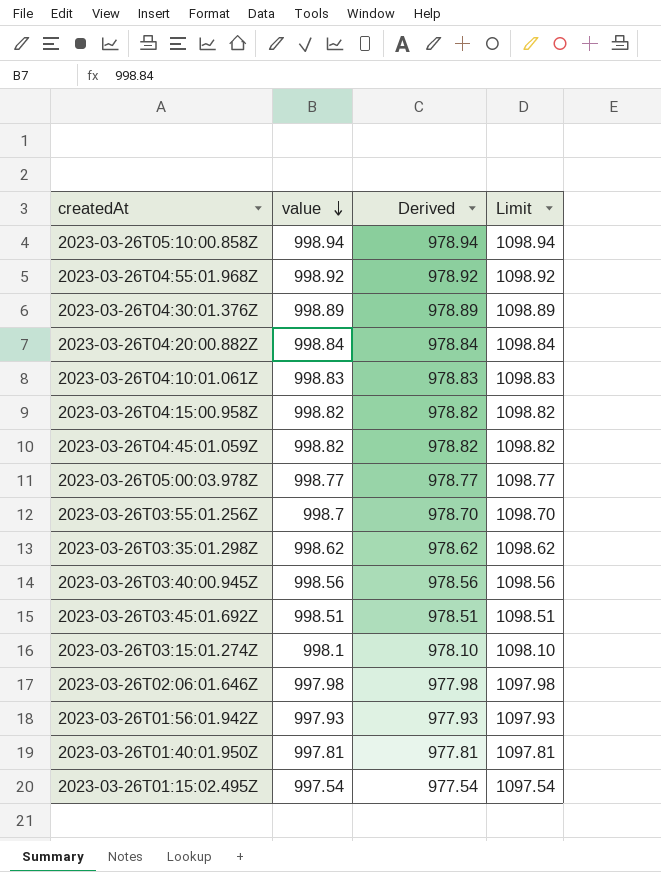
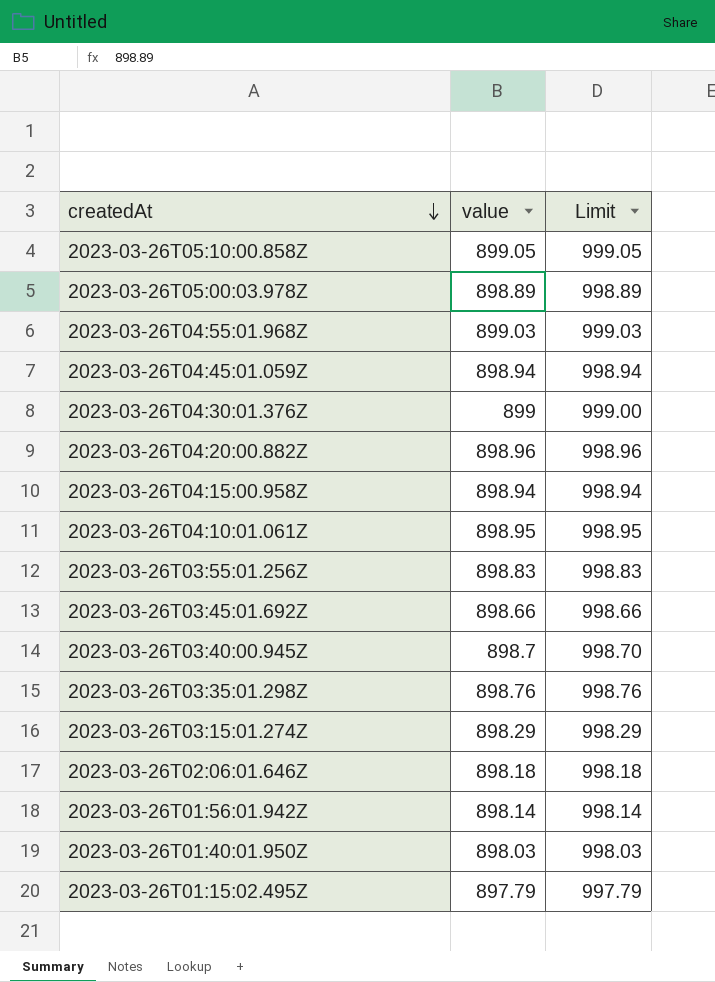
row order: value descending -> createdAt descending
column Derived | formula: [value] - 20 -> none
2023-03-26T05:10:00.858Z | value: 998.94 -> 899.05
2023-03-26T05:10:00.858Z | Limit: 1098.94 -> 999.05
2023-03-26T05:00:03.978Z | value: 998.77 -> 898.89
2023-03-26T05:00:03.978Z | Limit: 1098.77 -> 998.89
2023-03-26T04:55:01.968Z | value: 998.92 -> 899.03
2023-03-26T04:55:01.968Z | Limit: 1098.92 -> 999.03
2023-03-26T04:45:01.059Z | value: 998.82 -> 898.94
2023-03-26T04:45:01.059Z | Limit: 1098.82 -> 998.94
2023-03-26T04:30:01.376Z | value: 998.89 -> 899
2023-03-26T04:30:01.376Z | Limit: 1098.89 -> 999.00
2023-03-26T04:20:00.882Z | value: 998.84 -> 898.96
2023-03-26T04:20:00.882Z | Limit: 1098.84 -> 998.96
2023-03-26T04:15:00.958Z | value: 998.82 -> 898.94
2023-03-26T04:15:00.958Z | Limit: 1098.82 -> 998.94
2023-03-26T04:10:01.061Z | value: 998.83 -> 898.95
2023-03-26T04:10:01.061Z | Limit: 1098.83 -> 998.95
2023-03-26T03:55:01.256Z | value: 998.7 -> 898.83
2023-03-26T03:55:01.256Z | Limit: 1098.70 -> 998.83
2023-03-26T03:45:01.692Z | value: 998.51 -> 898.66
2023-03-26T03:45:01.692Z | Limit: 1098.51 -> 998.66
2023-03-26T03:40:00.945Z | value: 998.56 -> 898.7
2023-03-26T03:40:00.945Z | Limit: 1098.56 -> 998.70
2023-03-26T03:35:01.298Z | value: 998.62 -> 898.76
2023-03-26T03:35:01.298Z | Limit: 1098.62 -> 998.76
2023-03-26T03:15:01.274Z | value: 998.1 -> 898.29
2023-03-26T03:15:01.274Z | Limit: 1098.10 -> 998.29
2023-03-26T02:06:01.646Z | value: 997.98 -> 898.18
2023-03-26T02:06:01.646Z | Limit: 1097.98 -> 998.18
2023-03-26T01:56:01.942Z | value: 997.93 -> 898.14
2023-03-26T01:56:01.942Z | Limit: 1097.93 -> 998.14
2023-03-26T01:40:01.950Z | value: 997.81 -> 898.03
2023-03-26T01:40:01.950Z | Limit: 1097.81 -> 998.03
2023-03-26T01:15:02.495Z | value: 997.54 -> 897.79
2023-03-26T01:15:02.495Z | Limit: 1097.54 -> 997.79

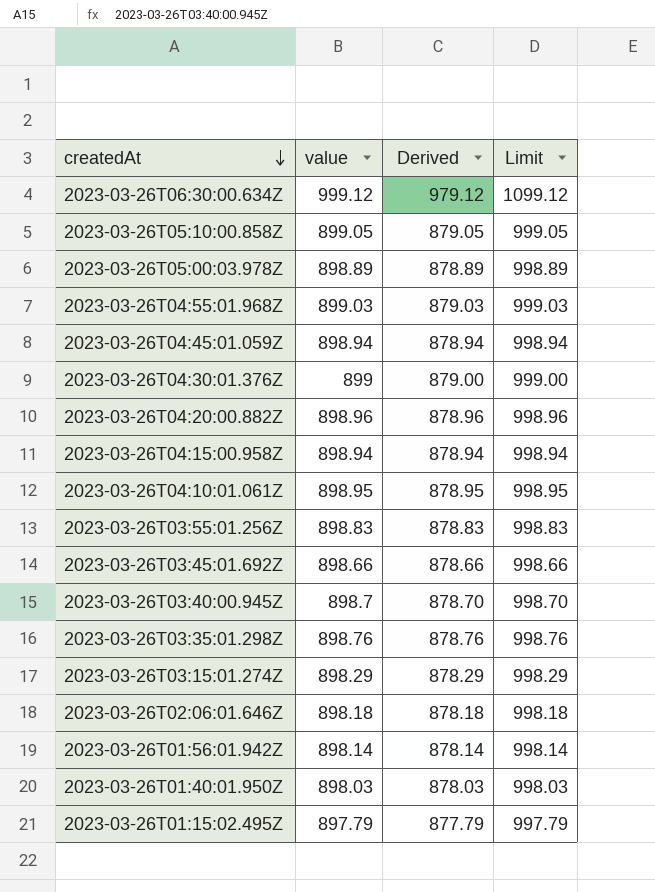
column Derived | formula: none -> [value] - 20
row 2023-03-26T06:30:00.634Z: none -> 999.12 | 979.12 | 1099.12

